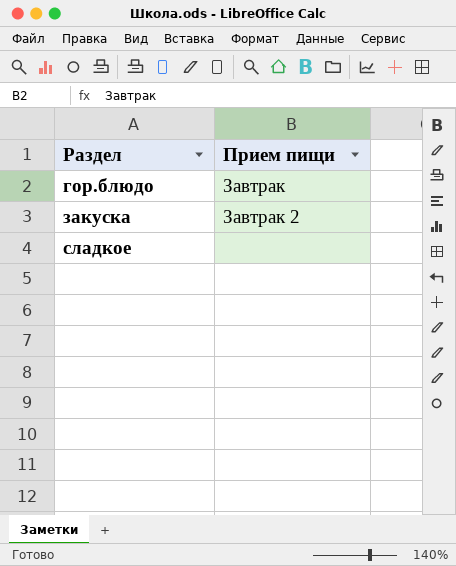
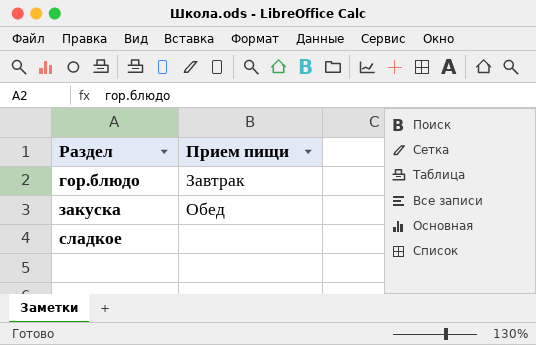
закуска | Прием пищи: Завтрак 2 -> Обед

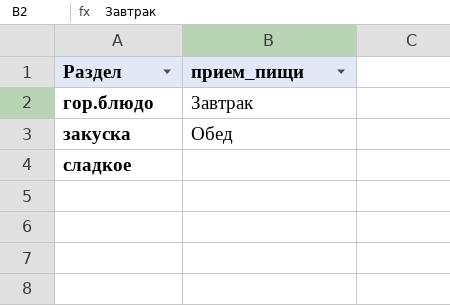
column name: Прием пищи -> прием_пищи

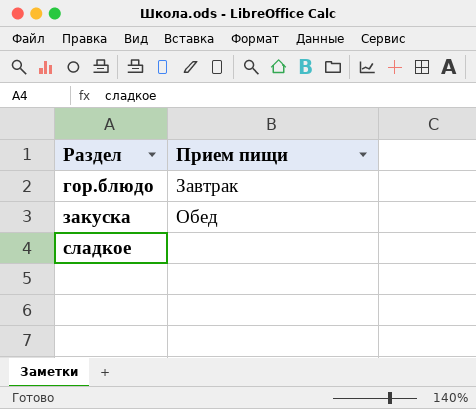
column name: прием_пищи -> Прием пищи

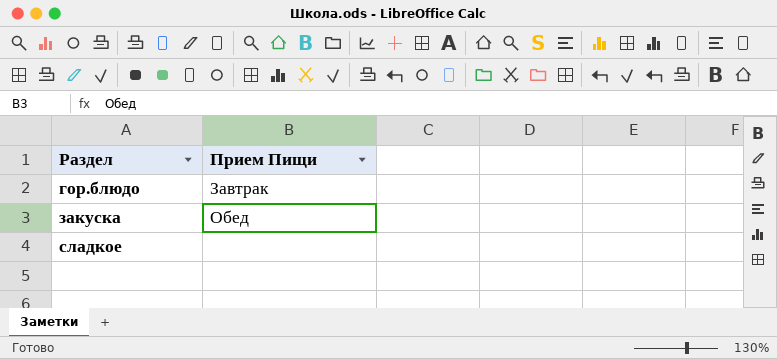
column name: Прием пищи -> Прием Пищи

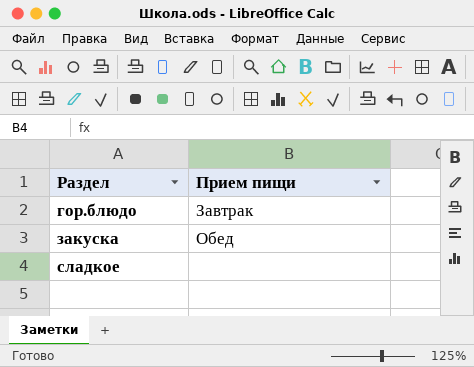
column name: Прием Пищи -> Прием пищи

